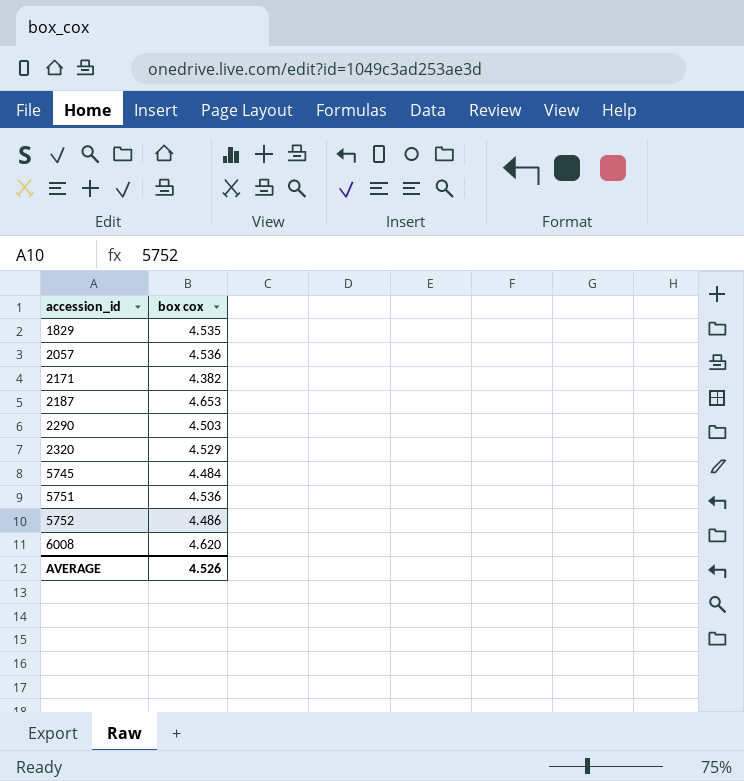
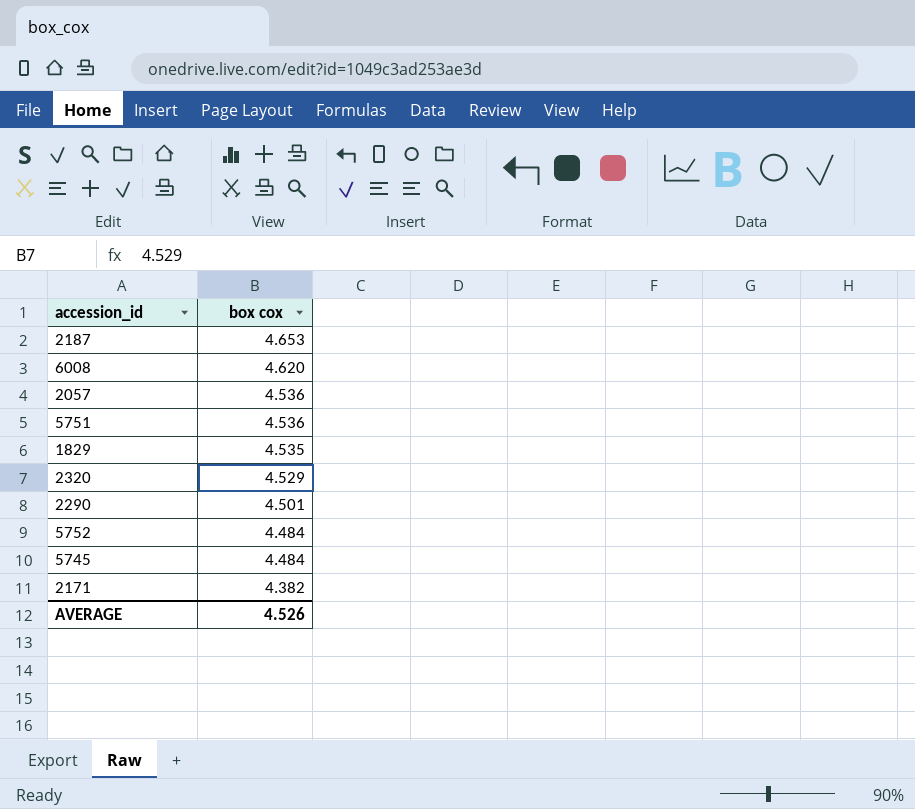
row order: accession_id ascending -> box cox descending
2290 | box cox: 4.503 -> 4.501
5752 | box cox: 4.486 -> 4.484

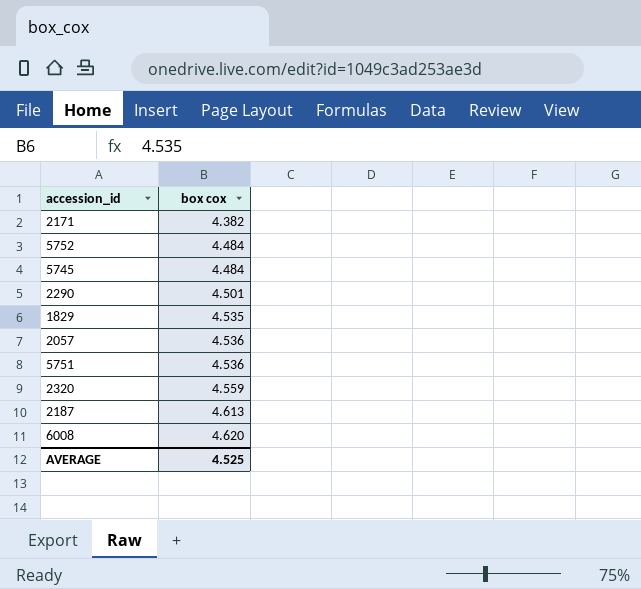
row order: box cox descending -> box cox ascending
2320 | box cox: 4.529 -> 4.559
2187 | box cox: 4.653 -> 4.613
AVERAGE | box cox: 4.526 -> 4.525

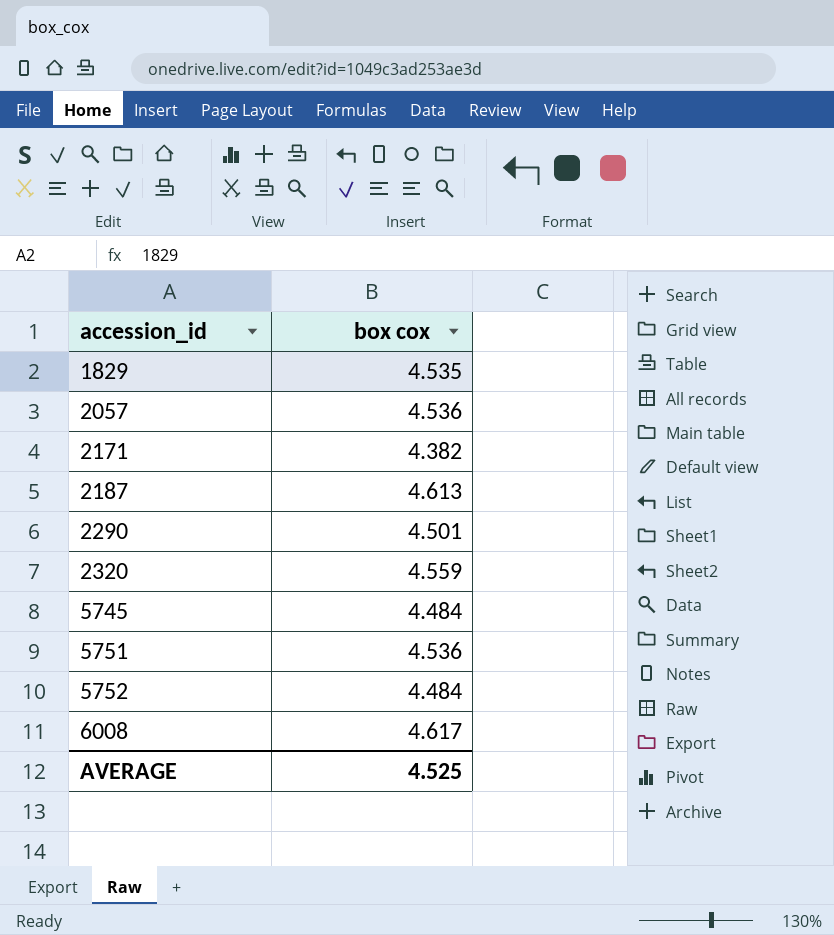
row order: box cox ascending -> accession_id ascending
6008 | box cox: 4.620 -> 4.617

